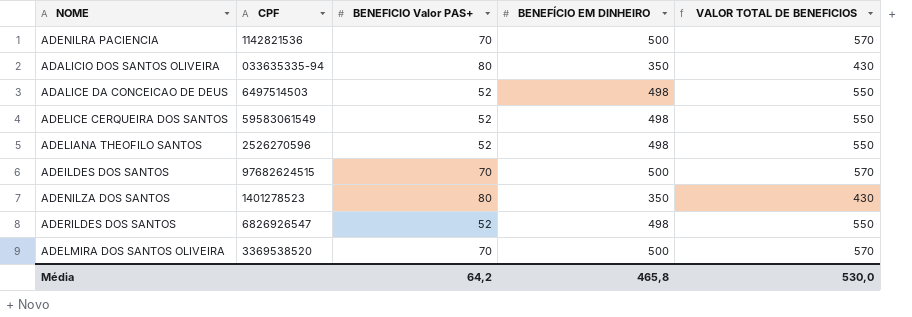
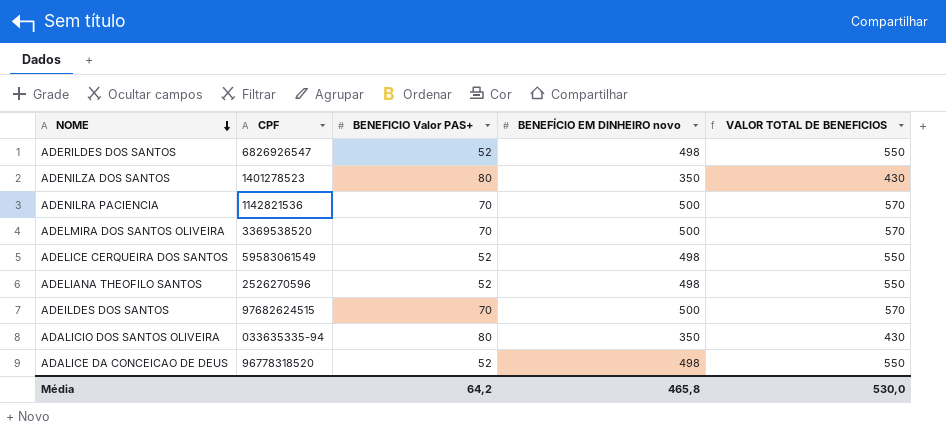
row order: none -> NOME descending
column name: BENEFÍCIO EM DINHEIRO -> BENEFÍCIO EM DINHEIRO novo
ADALICE DA CONCEICAO DE DEUS | CPF: 6497514503 -> 96778318520

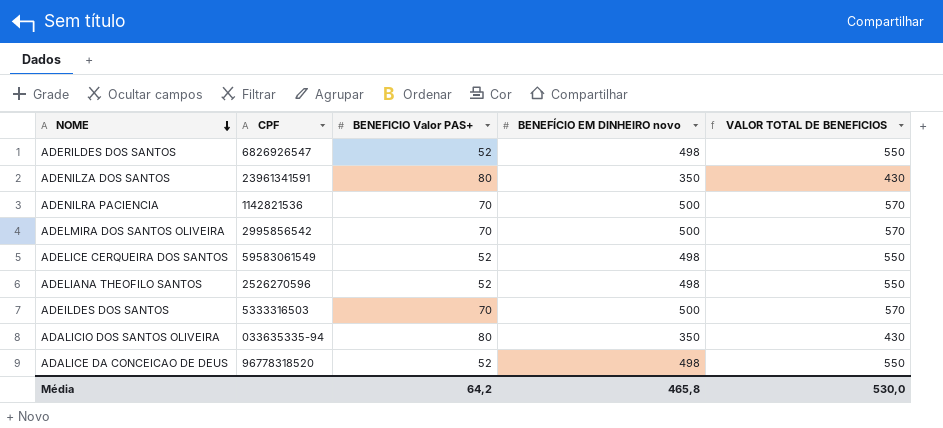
ADENILZA DOS SANTOS | CPF: 1401278523 -> 23961341591
ADELMIRA DOS SANTOS OLIVEIRA | CPF: 3369538520 -> 2995856542
ADEILDES DOS SANTOS | CPF: 97682624515 -> 5333316503

